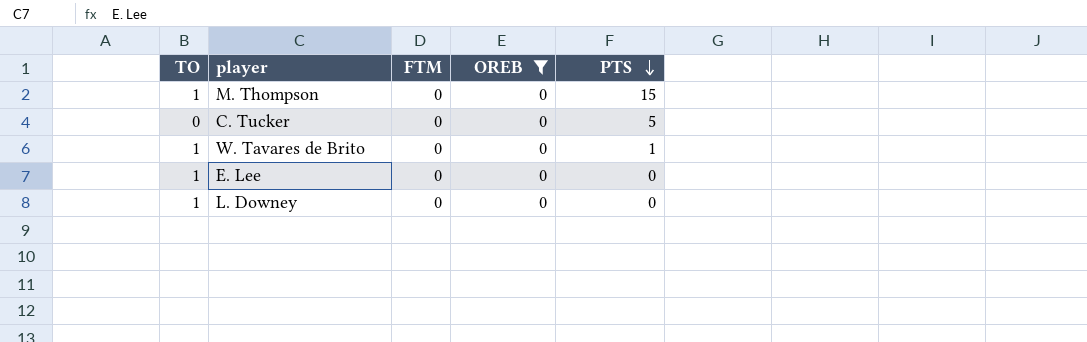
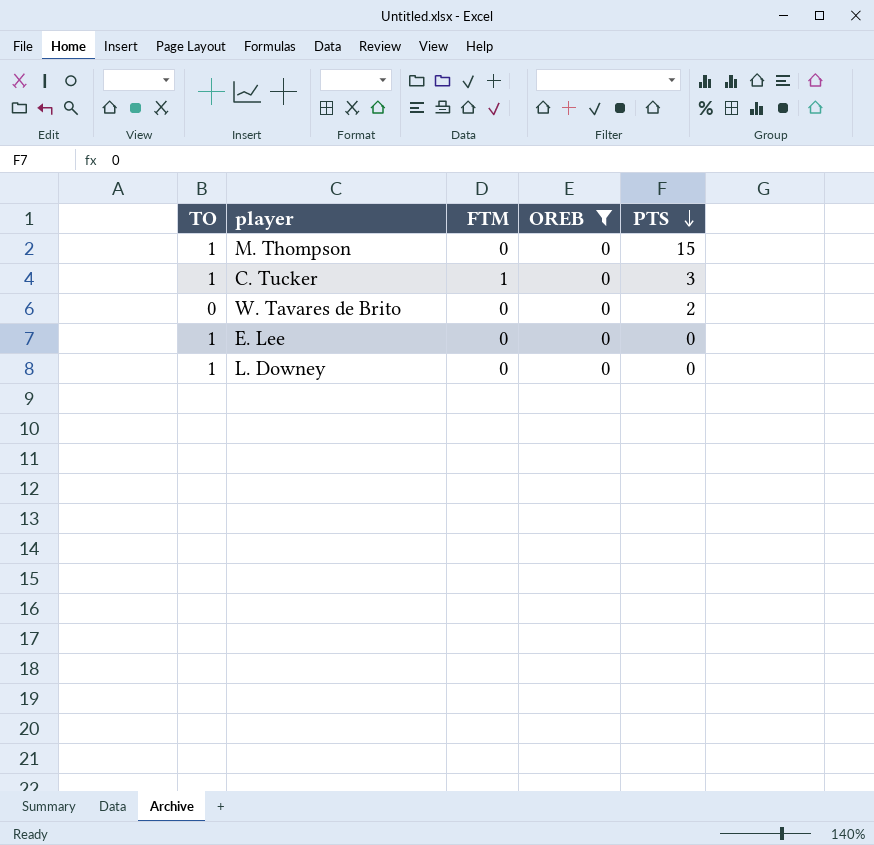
C. Tucker | TO: 0 -> 1
C. Tucker | FTM: 0 -> 1
C. Tucker | PTS: 5 -> 3
W. Tavares de Brito | TO: 1 -> 0
W. Tavares de Brito | PTS: 1 -> 2

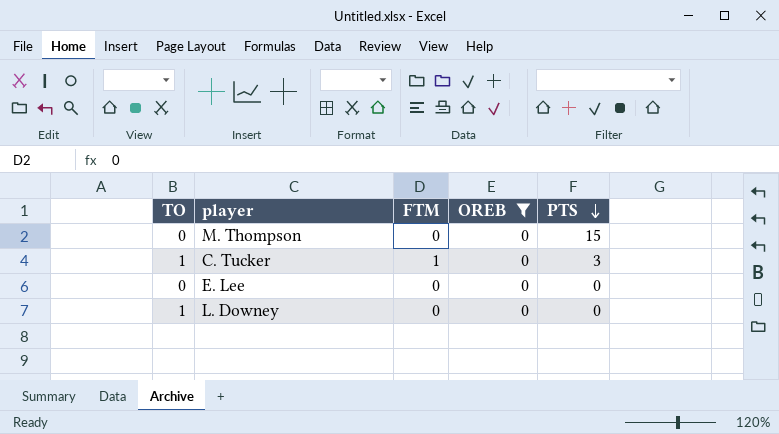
row W. Tavares de Brito: 0 | 0 | 0 | 2 -> none
M. Thompson | TO: 1 -> 0
E. Lee | TO: 1 -> 0

